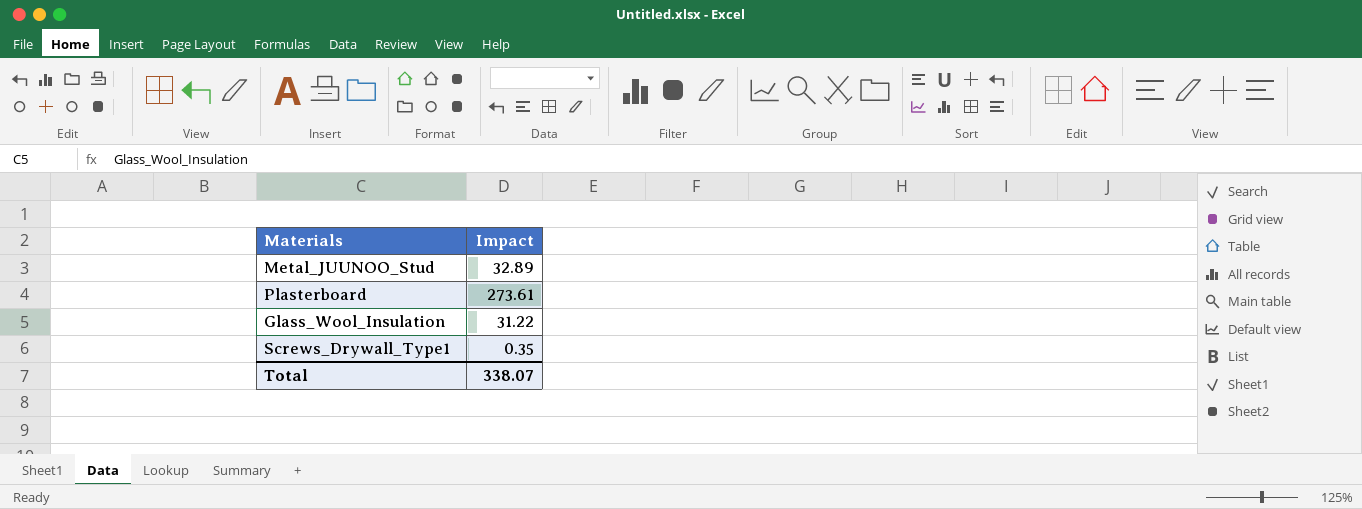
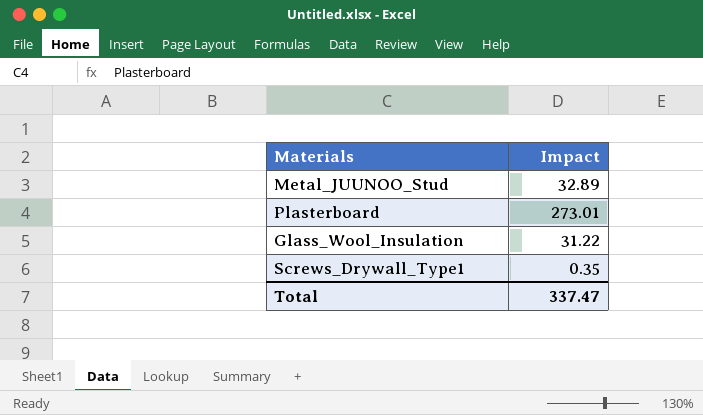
Plasterboard | Impact: 273.61 -> 273.01
Total | Impact: 338.07 -> 337.47

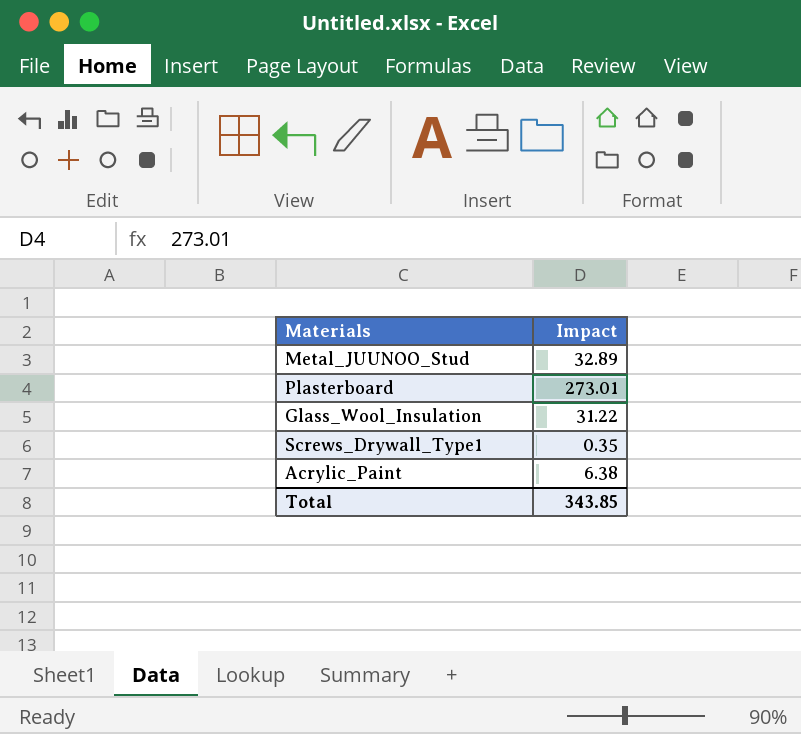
row Acrylic_Paint: none -> 6.38
Total | Impact: 337.47 -> 343.85

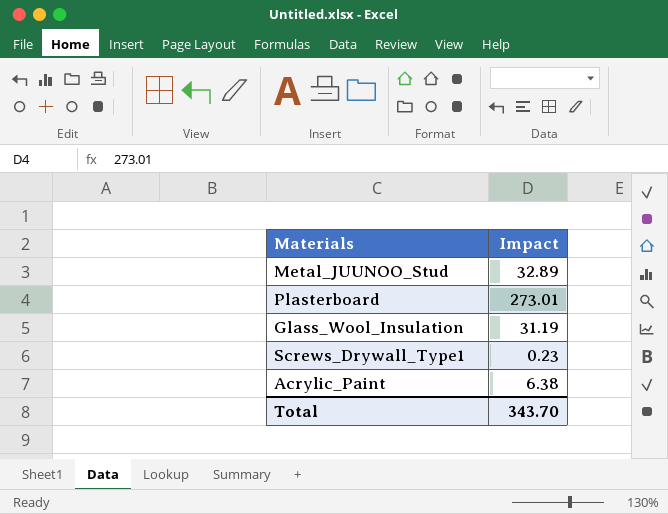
Glass_Wool_Insulation | Impact: 31.22 -> 31.19
Screws_Drywall_Type1 | Impact: 0.35 -> 0.23
Total | Impact: 343.85 -> 343.70

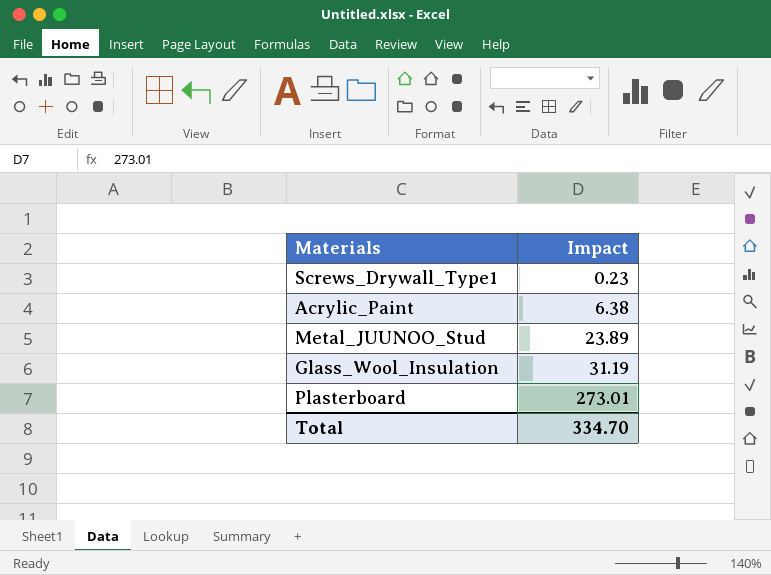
row order: none -> Impact ascending
Metal_JUUNOO_Stud | Impact: 32.89 -> 23.89
Total | Impact: 343.70 -> 334.70

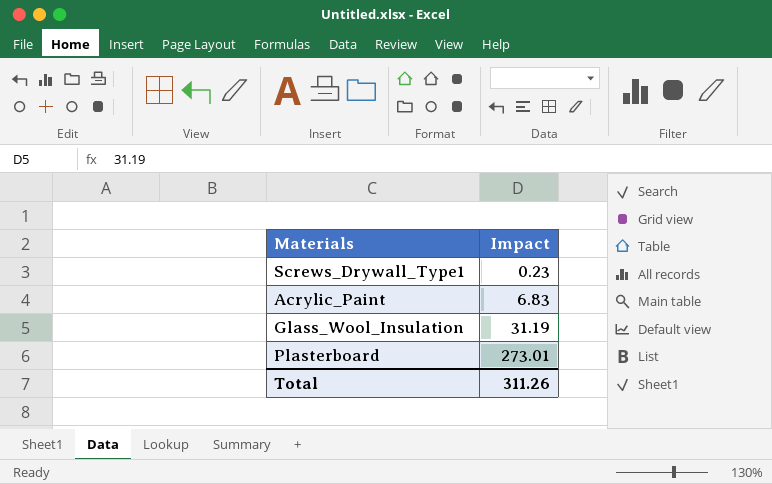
row Metal_JUUNOO_Stud: 23.89 -> none
Acrylic_Paint | Impact: 6.38 -> 6.83
Total | Impact: 334.70 -> 311.26

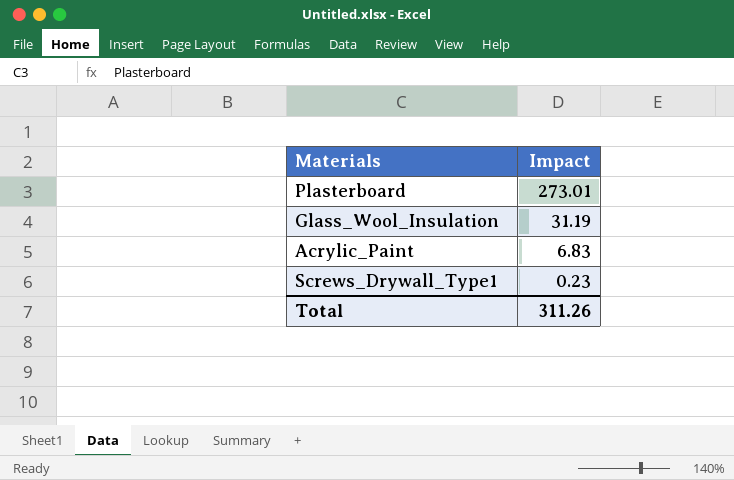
row order: Impact ascending -> Impact descending

